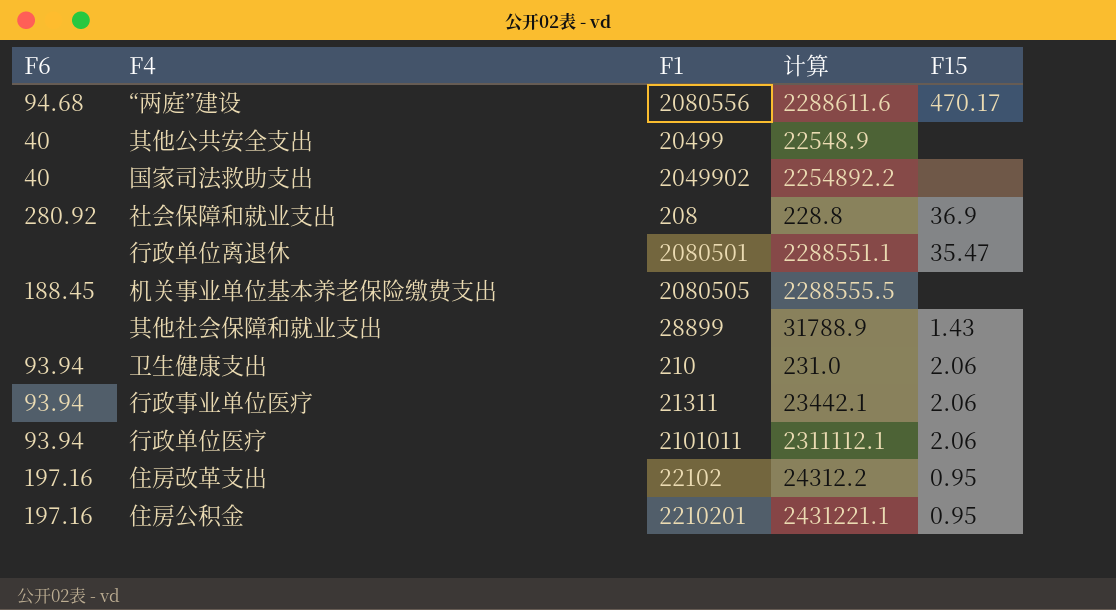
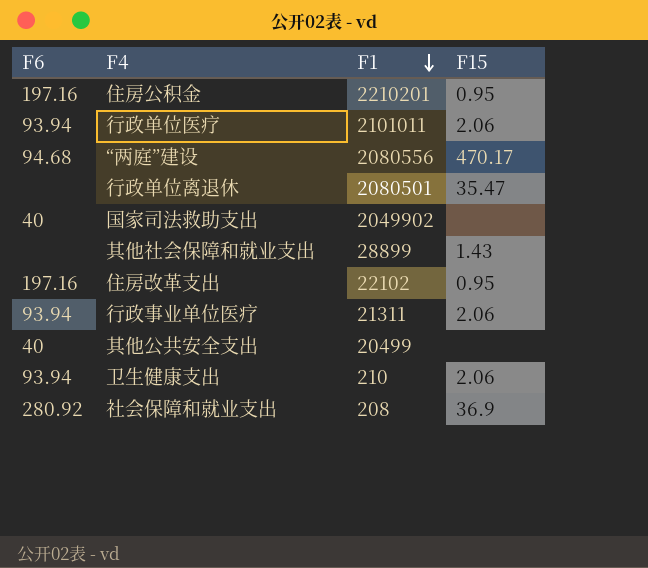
row order: none -> F1 descending
column 计算 | formula: [F1] * 1.1 -> none
row 机关事业单位基本养老保险缴费支出: 188.45 | 2080505 | 2288555.5 | none -> none

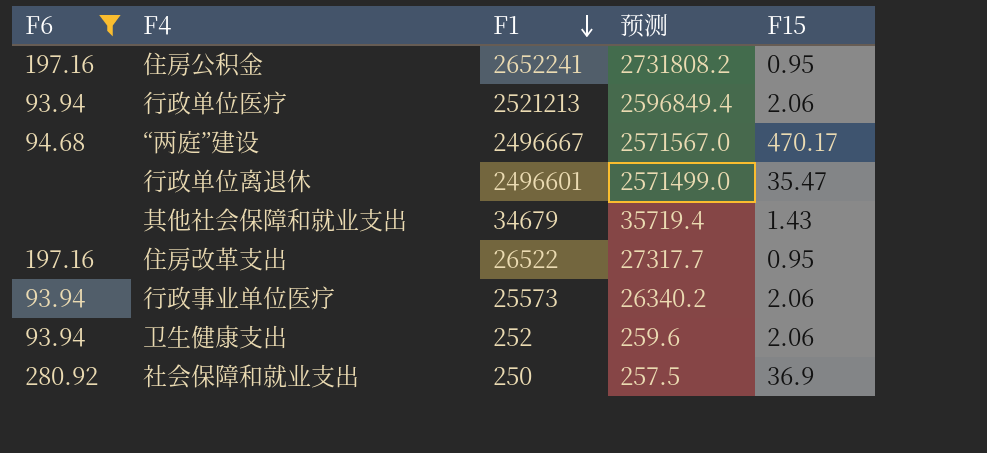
filter: none -> F6 != 40
column 预测 | formula: none -> [F1] * 1.03
住房公积金 | F1: 2210201 -> 2652241
行政单位医疗 | F1: 2101011 -> 2521213
“两庭”建设 | F1: 2080556 -> 2496667
行政单位离退休 | F1: 2080501 -> 2496601
其他社会保障和就业支出 | F1: 28899 -> 34679
住房改革支出 | F1: 22102 -> 26522
行政事业单位医疗 | F1: 21311 -> 25573
卫生健康支出 | F1: 210 -> 252
社会保障和就业支出 | F1: 208 -> 250

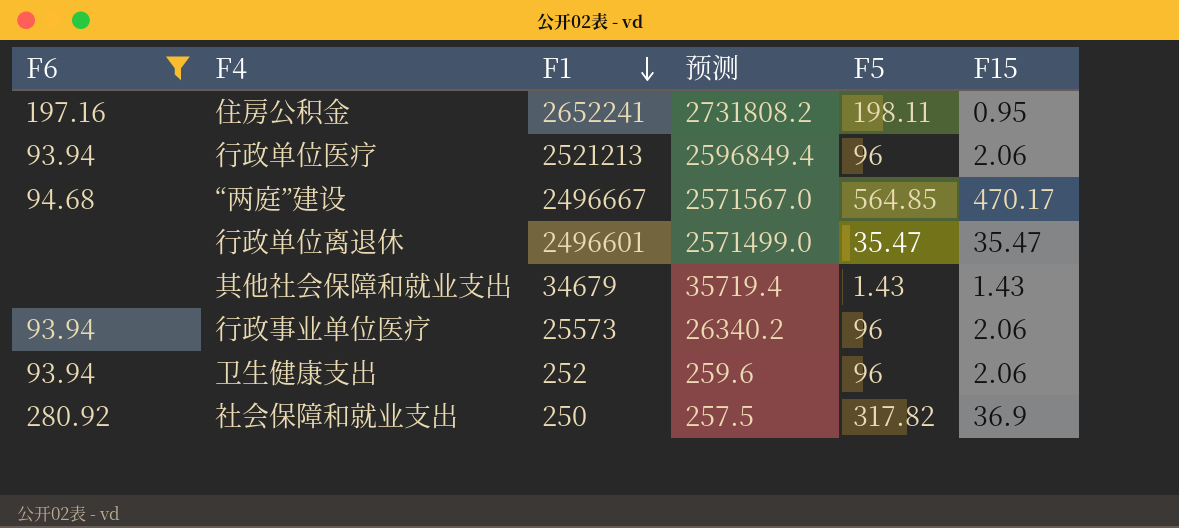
column F5 | position: none -> 5
row 住房改革支出: 197.16 | 26522 | 27317.7 | 0.95 -> none

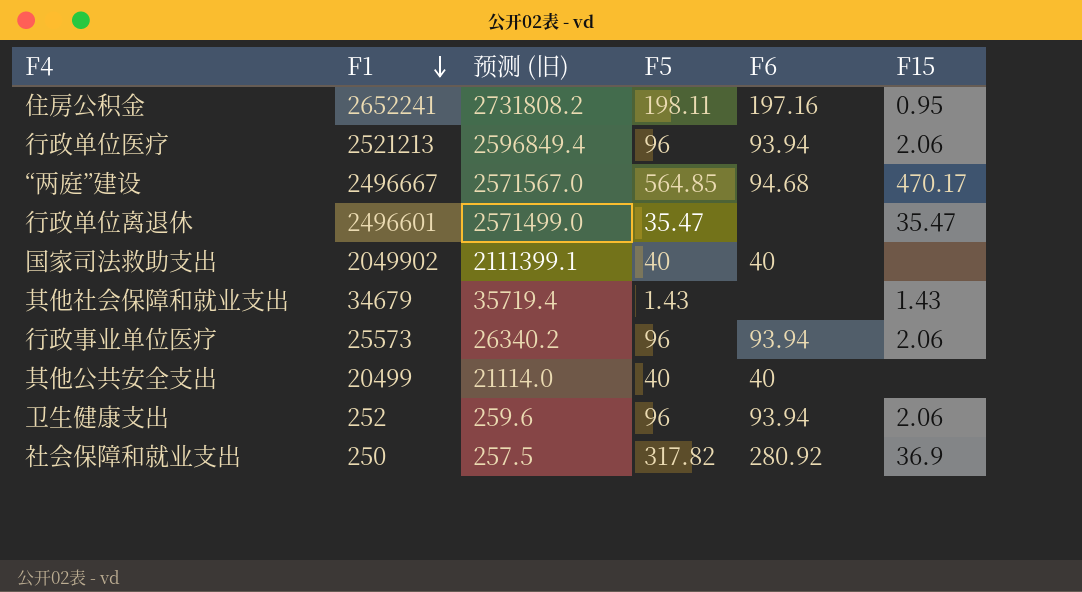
filter: F6 != 40 -> none
column name: 预测 -> 预测 (旧)
column F6 | position: 1 -> 5

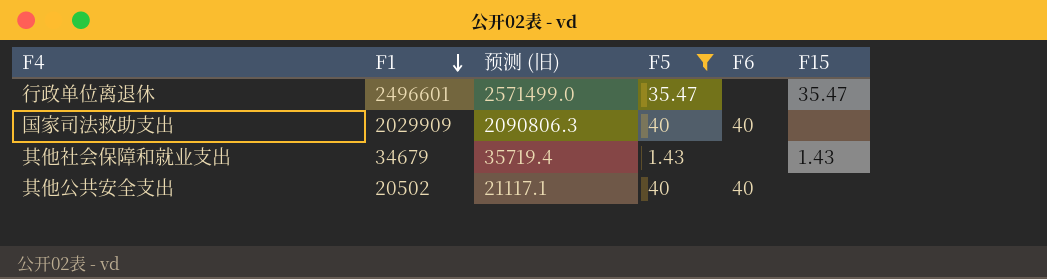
filter: none -> F5 <= 40
国家司法救助支出 | F1: 2049902 -> 2029909
国家司法救助支出 | 预测 (旧): 2111399.1 -> 2090806.3
其他公共安全支出 | F1: 20499 -> 20502
其他公共安全支出 | 预测 (旧): 21114.0 -> 21117.1

